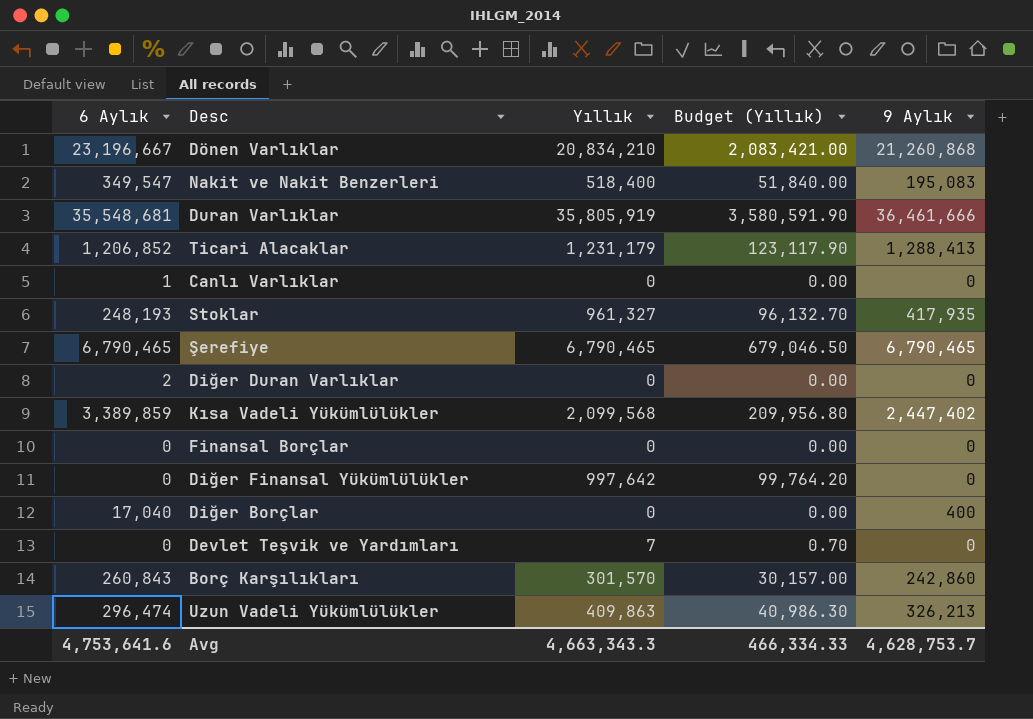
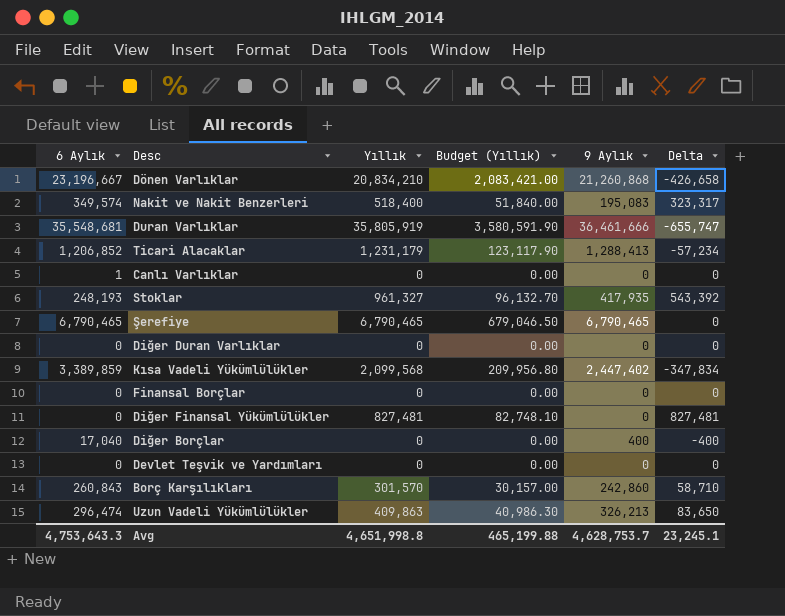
column Delta | formula: none -> [Yıllık] - [9 Aylık]
Nakit ve Nakit Benzerleri | 6 Aylık: 349,547 -> 349,574
Diğer Duran Varlıklar | 6 Aylık: 2 -> 0
Diğer Finansal Yükümlülükler | Yıllık: 997,642 -> 827,481
Diğer Finansal Yükümlülükler | Budget (Yıllık): 99,764.20 -> 82,748.10
Devlet Teşvik ve Yardımları | Yıllık: 7 -> 0
Devlet Teşvik ve Yardımları | Budget (Yıllık): 0.70 -> 0.00
Avg | 6 Aylık: 4,753,641.6 -> 4,753,643.3
Avg | Yıllık: 4,663,343.3 -> 4,651,998.8
Avg | Budget (Yıllık): 466,334.33 -> 465,199.88

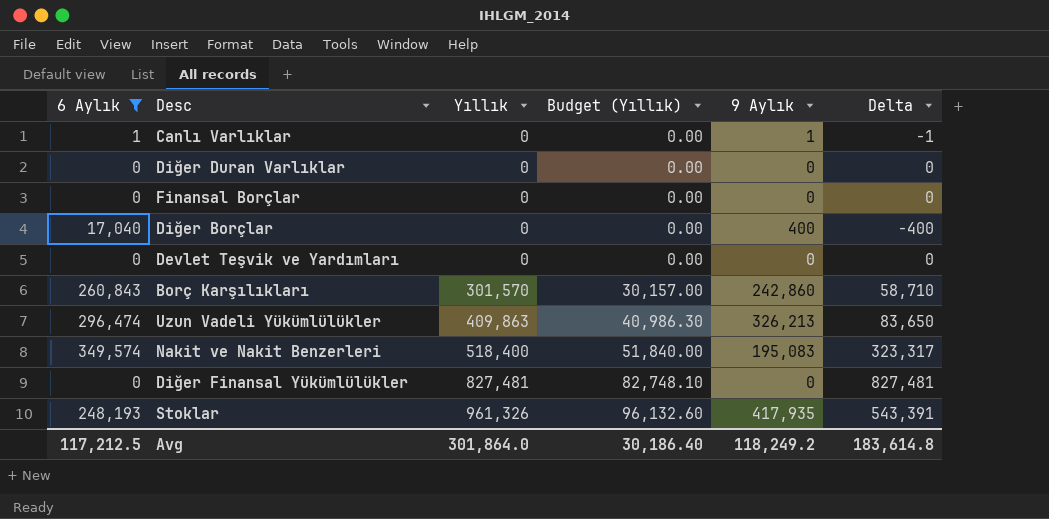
filter: none -> 6 Aylık <= 349,574
row order: none -> Yıllık ascending
Canlı Varlıklar | 9 Aylık: 0 -> 1
Canlı Varlıklar | Delta: 0 -> -1
Stoklar | Yıllık: 961,327 -> 961,326
Stoklar | Budget (Yıllık): 96,132.70 -> 96,132.60
Stoklar | Delta: 543,392 -> 543,391
Avg | 6 Aylık: 4,753,643.3 -> 117,212.5
Avg | Yıllık: 4,651,998.8 -> 301,864.0
Avg | Budget (Yıllık): 465,199.88 -> 30,186.40
Avg | 9 Aylık: 4,628,753.7 -> 118,249.2
Avg | Delta: 23,245.1 -> 183,614.8

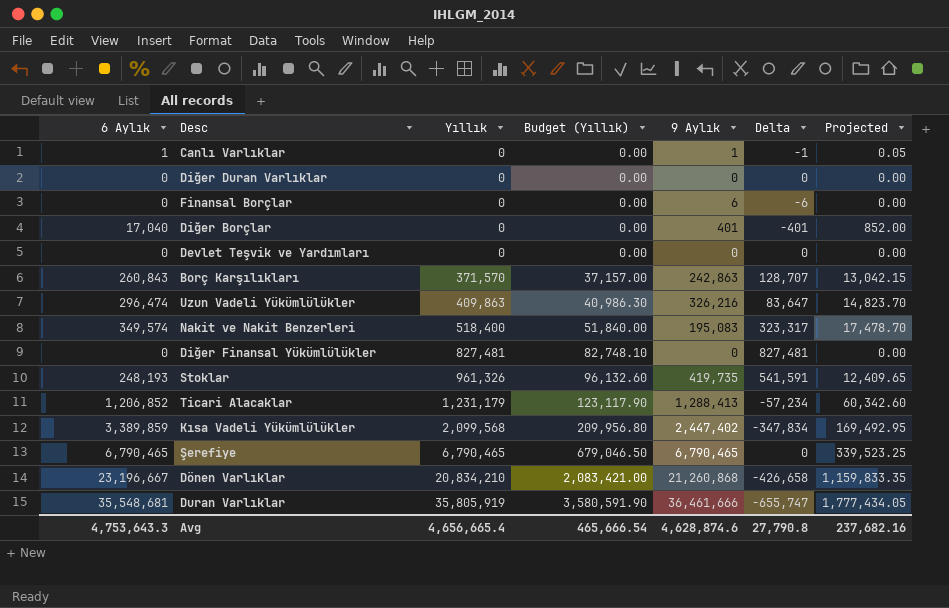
filter: 6 Aylık <= 349,574 -> none
column Projected | formula: none -> [6 Aylık] * 0.05
Finansal Borçlar | 9 Aylık: 0 -> 6
Finansal Borçlar | Delta: 0 -> -6
Diğer Borçlar | 9 Aylık: 400 -> 401
Diğer Borçlar | Delta: -400 -> -401
Borç Karşılıkları | Yıllık: 301,570 -> 371,570
Borç Karşılıkları | Budget (Yıllık): 30,157.00 -> 37,157.00
Borç Karşılıkları | 9 Aylık: 242,860 -> 242,863
Borç Karşılıkları | Delta: 58,710 -> 128,707
Uzun Vadeli Yükümlülükler | 9 Aylık: 326,213 -> 326,216
Uzun Vadeli Yükümlülükler | Delta: 83,650 -> 83,647
Stoklar | 9 Aylık: 417,935 -> 419,735
Stoklar | Delta: 543,391 -> 541,591
Avg | 6 Aylık: 117,212.5 -> 4,753,643.3
Avg | Yıllık: 301,864.0 -> 4,656,665.4
Avg | Budget (Yıllık): 30,186.40 -> 465,666.54
Avg | 9 Aylık: 118,249.2 -> 4,628,874.6
Avg | Delta: 183,614.8 -> 27,790.8

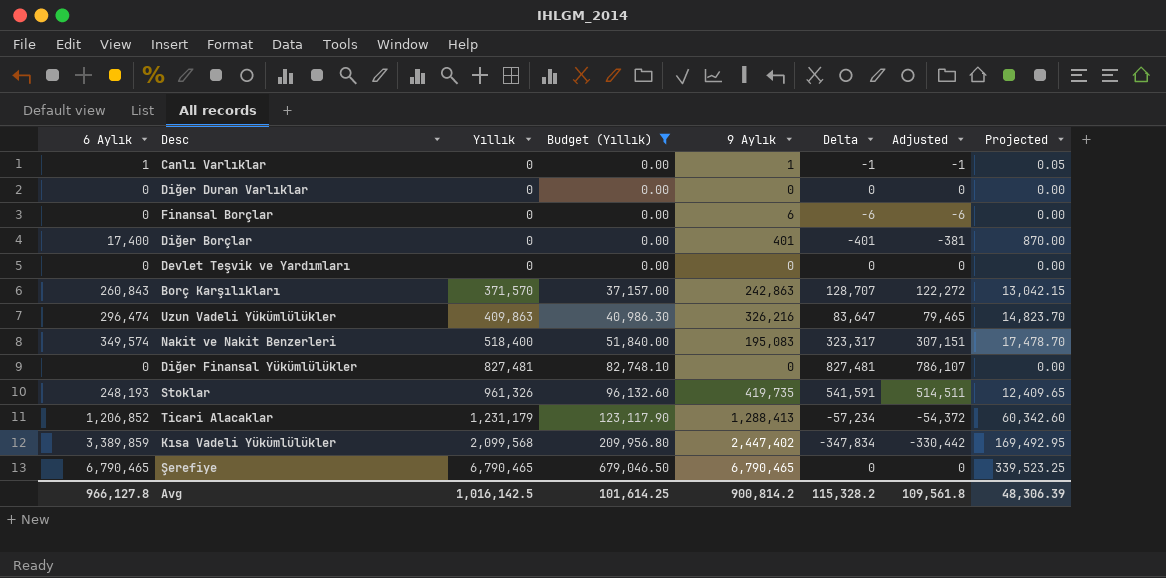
filter: none -> Budget (Yıllık) <= 679,046.50
column Adjusted | formula: none -> [Delta] * 0.95
Diğer Borçlar | 6 Aylık: 17,040 -> 17,400
Diğer Borçlar | Projected: 852.00 -> 870.00
Avg | 6 Aylık: 4,753,643.3 -> 966,127.8
Avg | Yıllık: 4,656,665.4 -> 1,016,142.5
Avg | Budget (Yıllık): 465,666.54 -> 101,614.25
Avg | 9 Aylık: 4,628,874.6 -> 900,814.2
Avg | Delta: 27,790.8 -> 115,328.2
Avg | Projected: 237,682.16 -> 48,306.39

